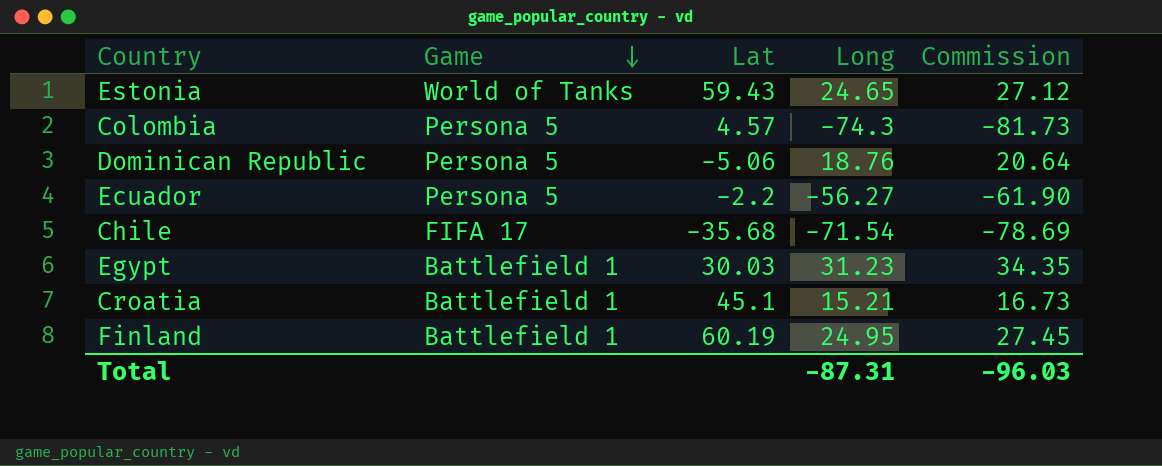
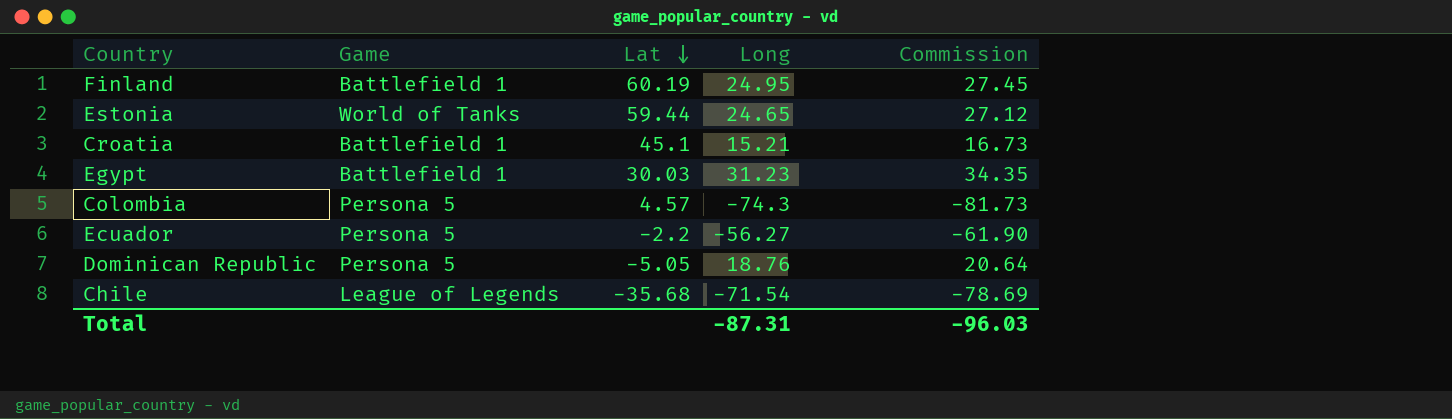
row order: Game descending -> Lat descending
Estonia | Lat: 59.43 -> 59.44
Dominican Republic | Lat: -5.06 -> -5.05
Chile | Game: FIFA 17 -> League of Legends

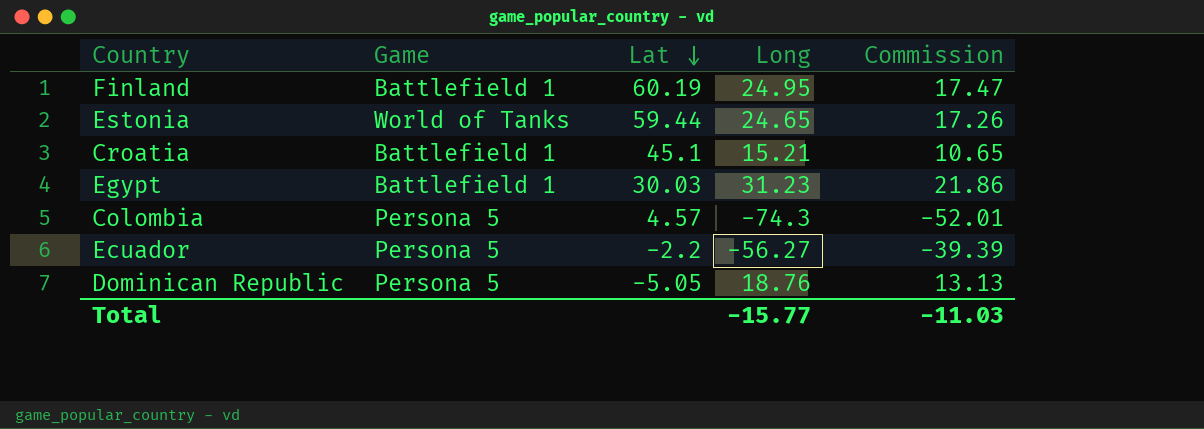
column Commission | formula: [Long] * 1.1 -> [Long] * 0.7
row Chile: League of Legends | -35.68 | -71.54 | -78.69 -> none
Total | Long: -87.31 -> -15.77
Total | Commission: -96.03 -> -11.03

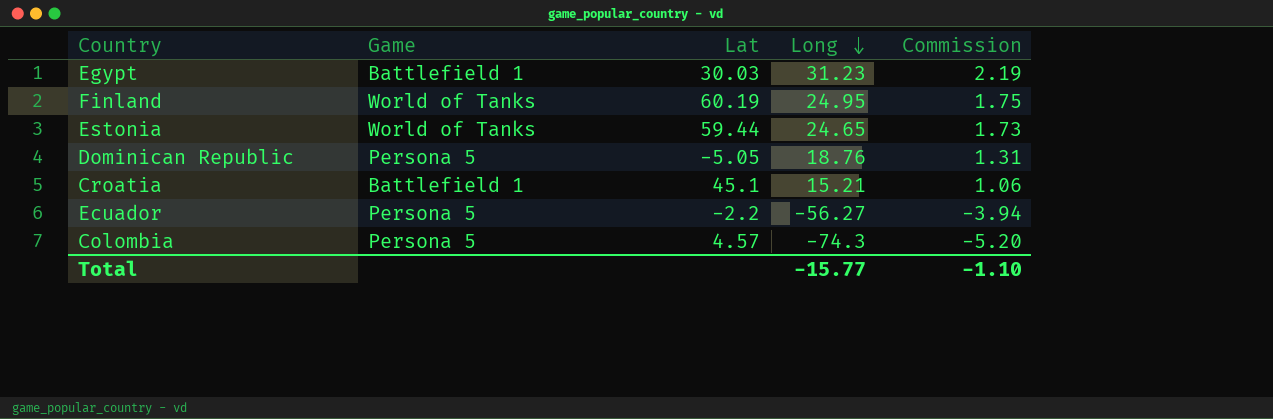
row order: Lat descending -> Long descending
column Commission | formula: [Long] * 0.7 -> [Long] * 0.07
Finland | Game: Battlefield 1 -> World of Tanks
Total | Commission: -11.03 -> -1.10

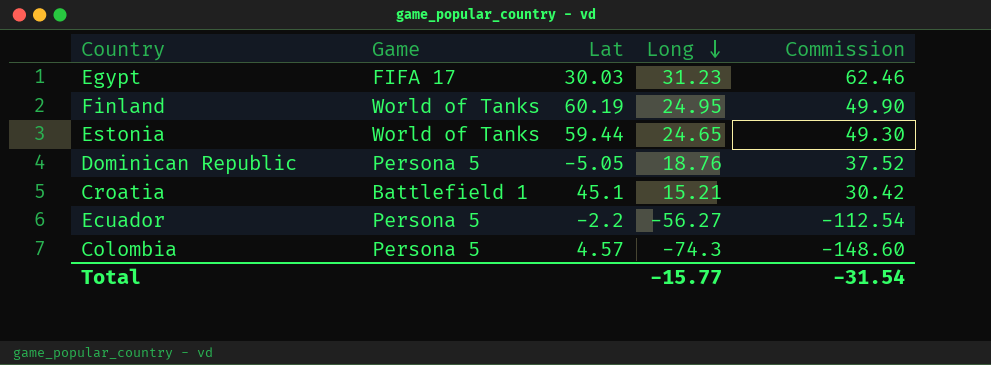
column Commission | formula: [Long] * 0.07 -> [Long] * 2
Egypt | Game: Battlefield 1 -> FIFA 17
Total | Commission: -1.10 -> -31.54

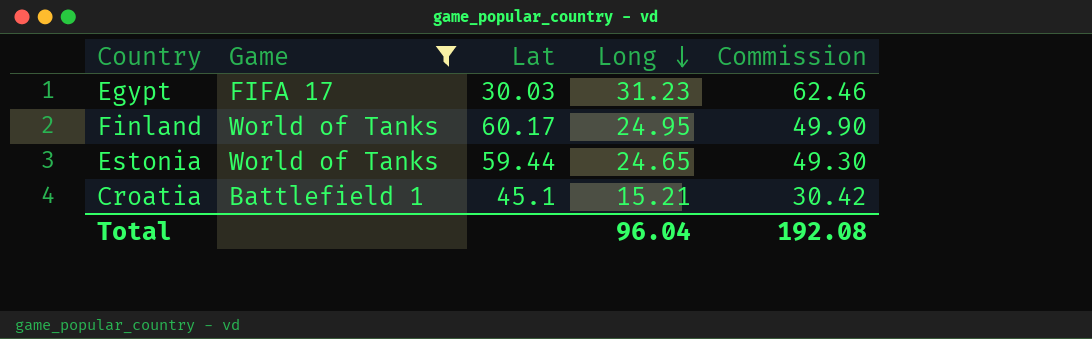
filter: none -> Game != Persona 5
Finland | Lat: 60.19 -> 60.17
Total | Long: -15.77 -> 96.04
Total | Commission: -31.54 -> 192.08

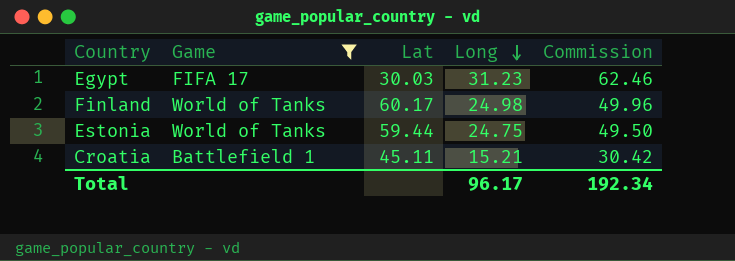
Finland | Long: 24.95 -> 24.98
Finland | Commission: 49.90 -> 49.96
Estonia | Long: 24.65 -> 24.75
Estonia | Commission: 49.30 -> 49.50
Croatia | Lat: 45.1 -> 45.11
Total | Long: 96.04 -> 96.17
Total | Commission: 192.08 -> 192.34

